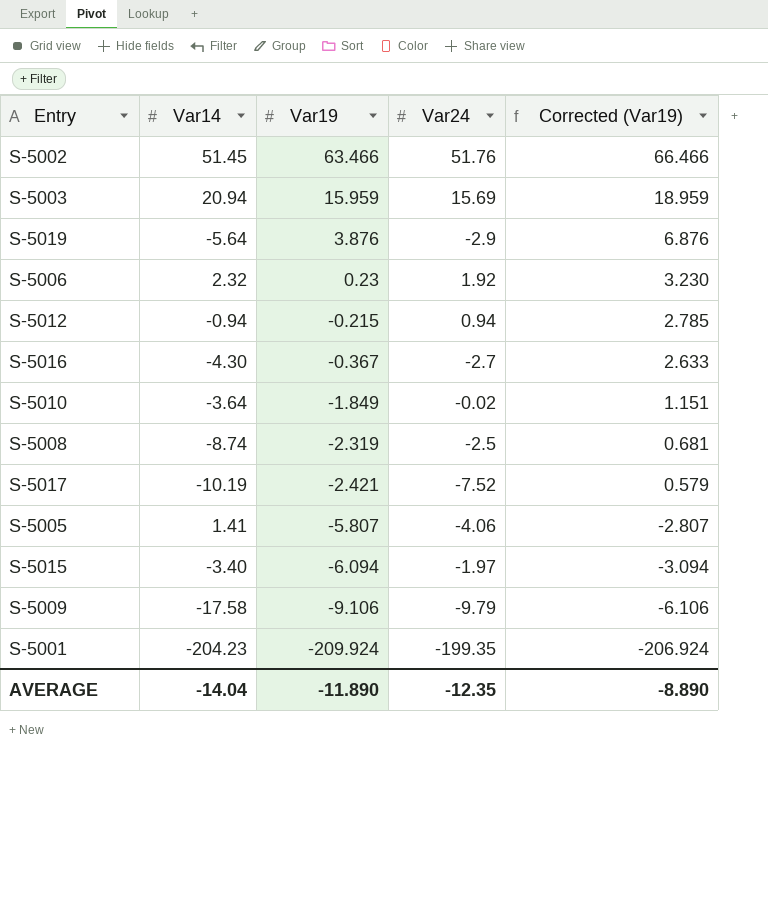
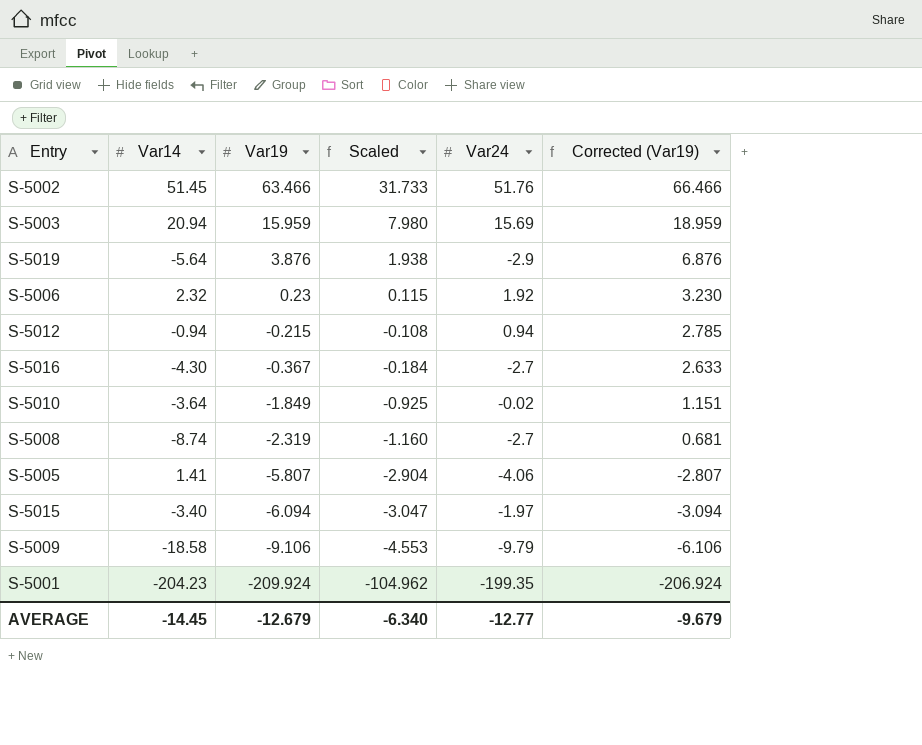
column Scaled | formula: none -> [Var19] * 0.5
row S-5017: -10.19 | -2.421 | -7.52 | 0.579 -> none
S-5008 | Var24: -2.5 -> -2.7
S-5009 | Var14: -17.58 -> -18.58
AVERAGE | Var14: -14.04 -> -14.45
AVERAGE | Var19: -11.890 -> -12.679
AVERAGE | Var24: -12.35 -> -12.77
AVERAGE | Corrected (Var19): -8.890 -> -9.679

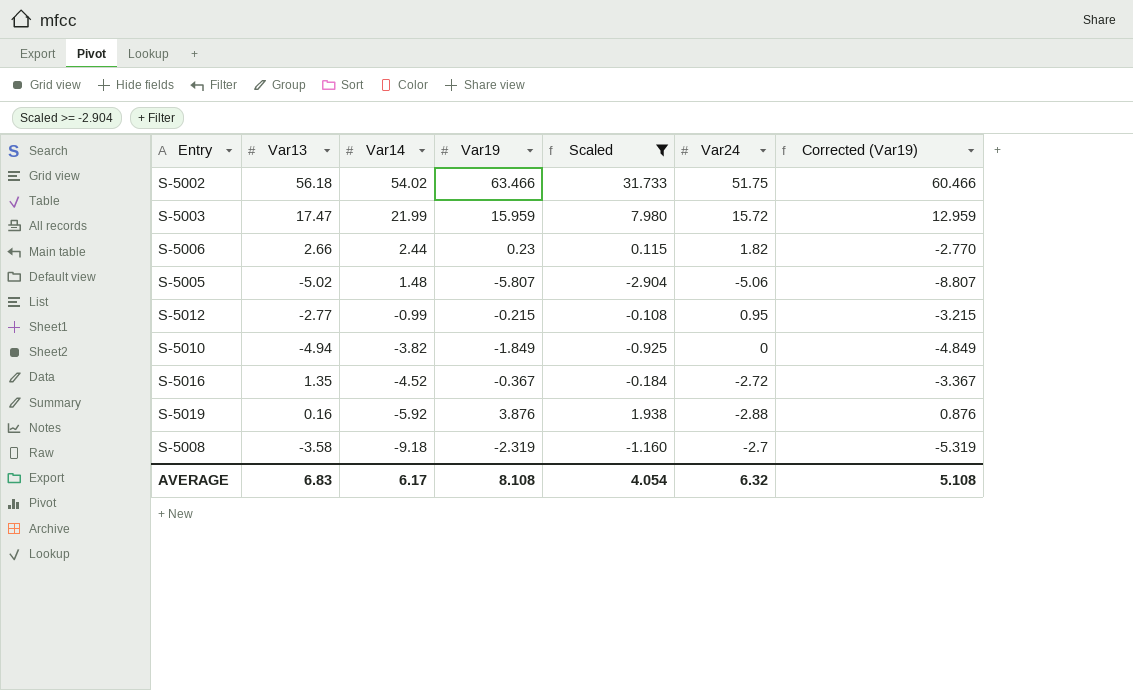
filter: none -> Scaled >= -2.904
row order: Var19 descending -> Var14 descending
column Var13 | position: none -> 2
column Corrected (Var19) | formula: [Var19] + 3 -> [Var19] - 3
S-5002 | Var14: 51.45 -> 54.02
S-5002 | Var24: 51.76 -> 51.75
S-5003 | Var14: 20.94 -> 21.99
S-5003 | Var24: 15.69 -> 15.72
S-5006 | Var14: 2.32 -> 2.44
S-5006 | Var24: 1.92 -> 1.82
S-5005 | Var14: 1.41 -> 1.48
S-5005 | Var24: -4.06 -> -5.06
S-5012 | Var14: -0.94 -> -0.99
S-5012 | Var24: 0.94 -> 0.95
S-5010 | Var14: -3.64 -> -3.82
S-5010 | Var24: -0.02 -> 0
S-5016 | Var14: -4.30 -> -4.52
S-5016 | Var24: -2.7 -> -2.72
S-5019 | Var14: -5.64 -> -5.92
S-5019 | Var24: -2.9 -> -2.88
S-5008 | Var14: -8.74 -> -9.18
AVERAGE | Var14: -14.45 -> 6.17
AVERAGE | Var19: -12.679 -> 8.108
AVERAGE | Scaled: -6.340 -> 4.054
AVERAGE | Var24: -12.77 -> 6.32
AVERAGE | Corrected (Var19): -9.679 -> 5.108

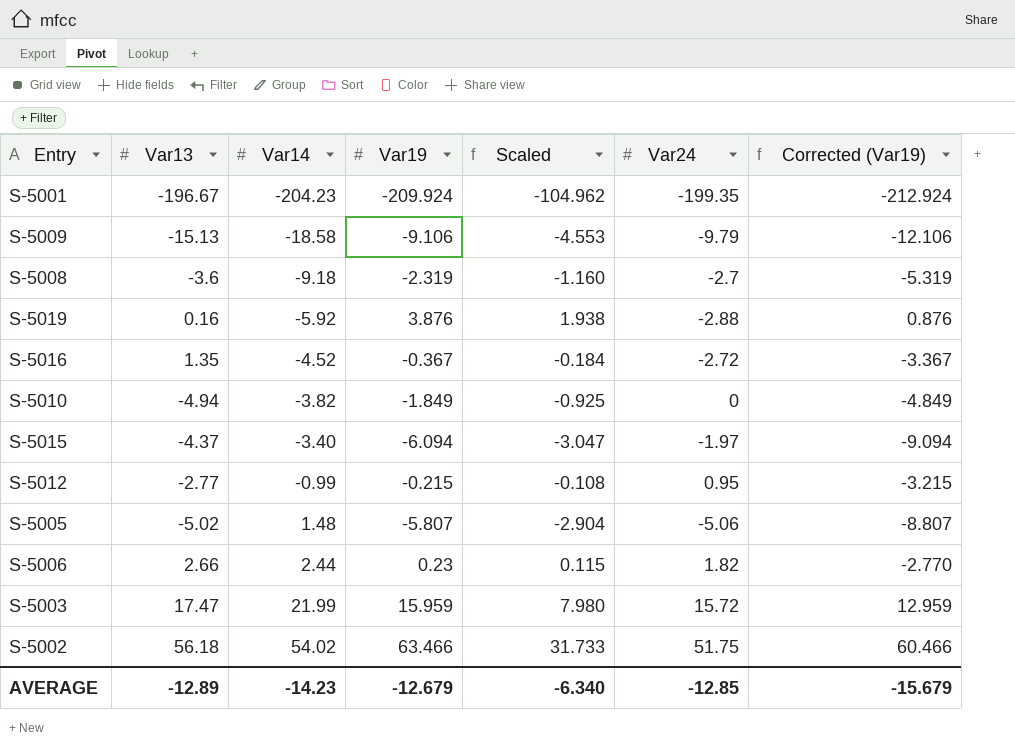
filter: Scaled >= -2.904 -> none
row order: Var14 descending -> Var14 ascending
S-5008 | Var13: -3.58 -> -3.6
AVERAGE | Var13: 6.83 -> -12.89
AVERAGE | Var14: 6.17 -> -14.23
AVERAGE | Var19: 8.108 -> -12.679
AVERAGE | Scaled: 4.054 -> -6.340
AVERAGE | Var24: 6.32 -> -12.85
AVERAGE | Corrected (Var19): 5.108 -> -15.679

